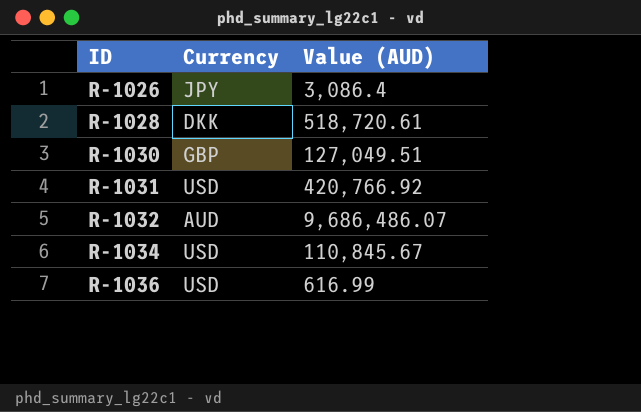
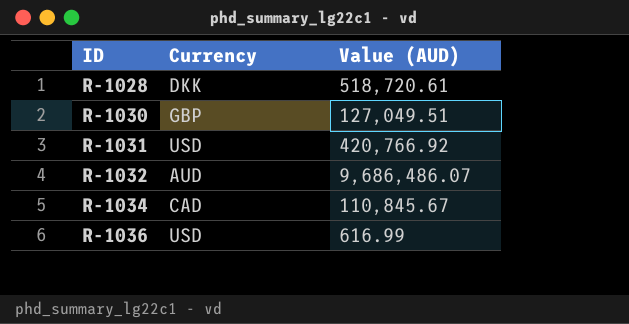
row R-1026: JPY | 3,086.4 -> none
R-1034 | Currency: USD -> CAD

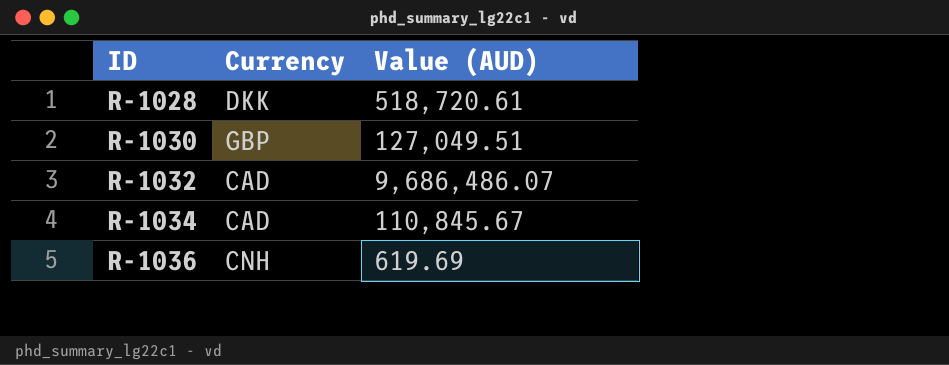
row R-1031: USD | 420,766.92 -> none
R-1032 | Currency: AUD -> CAD
R-1036 | Currency: USD -> CNH
R-1036 | Value (AUD): 616.99 -> 619.69

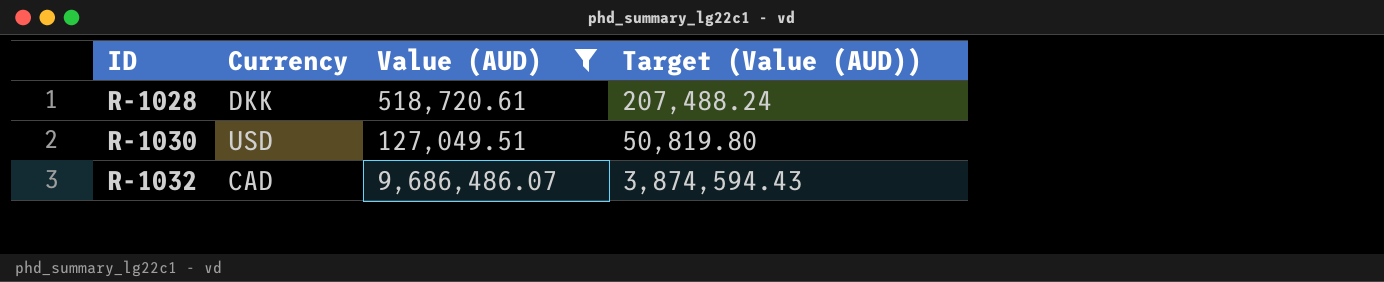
filter: none -> Value (AUD) >= 127,049.51
column Target (Value (AUD)) | formula: none -> [Value (AUD)] * 0.4
R-1030 | Currency: GBP -> USD

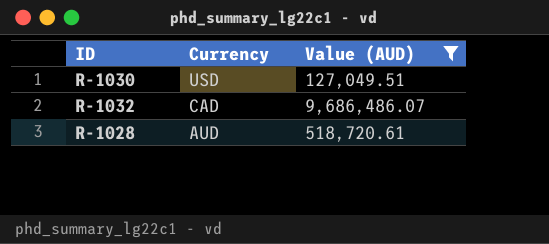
row order: ID ascending -> Currency descending
column Target (Value (AUD)) | formula: [Value (AUD)] * 0.4 -> none
R-1028 | Currency: DKK -> AUD

